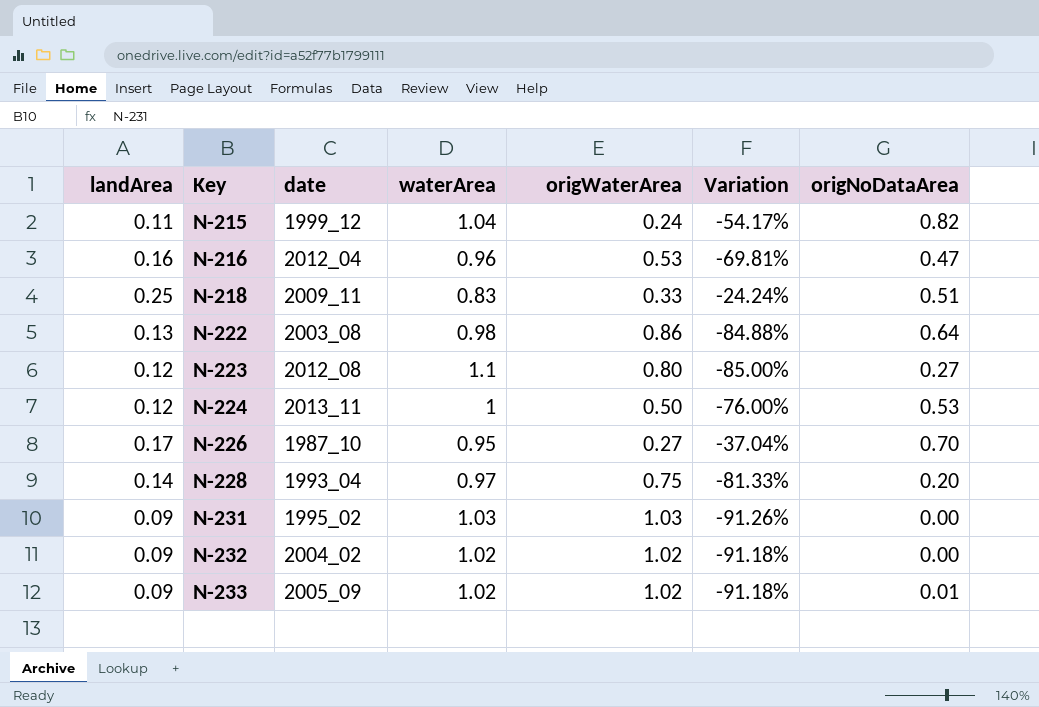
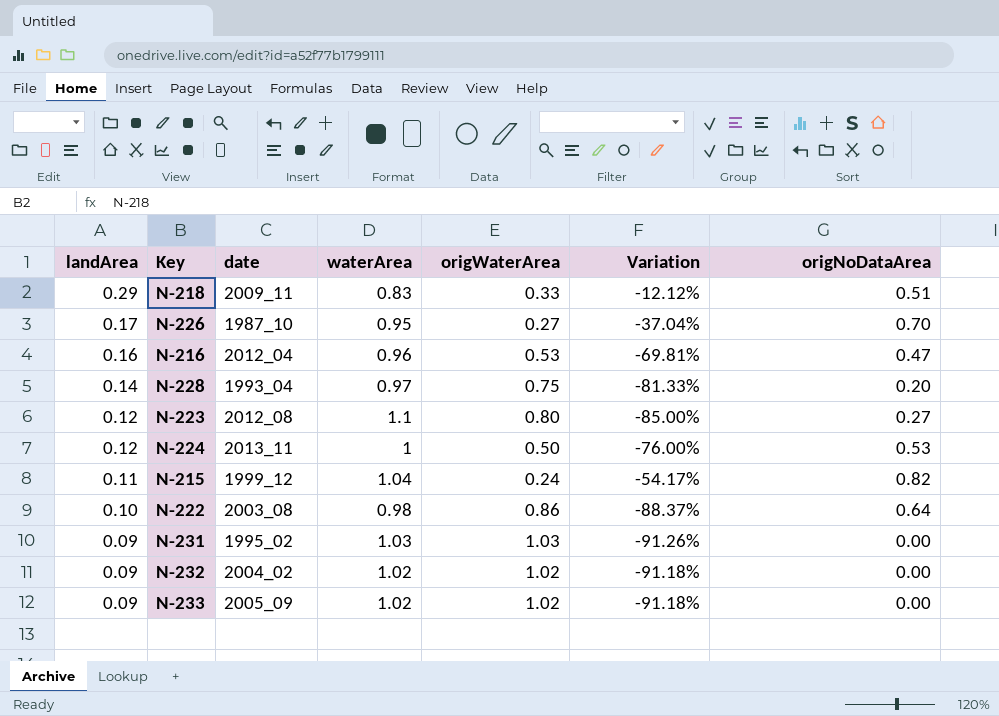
row order: Key ascending -> landArea descending
N-218 | landArea: 0.25 -> 0.29
N-218 | Variation: -24.24% -> -12.12%
N-222 | landArea: 0.13 -> 0.10
N-222 | Variation: -84.88% -> -88.37%
N-233 | origNoDataArea: 0.01 -> 0.00

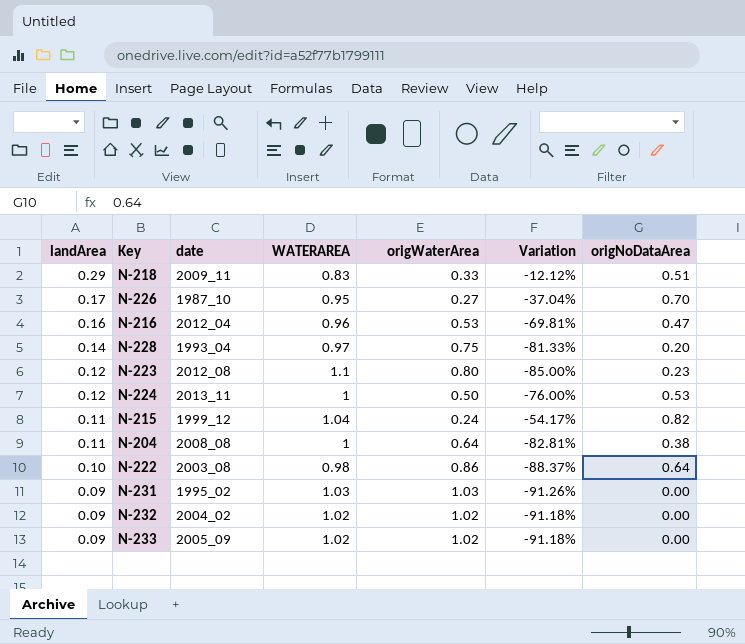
column name: waterArea -> WATERAREA
N-223 | origNoDataArea: 0.27 -> 0.23
row N-204: none -> 0.11 | 2008_08 | 1 | 0.64 | -82.81% | 0.38

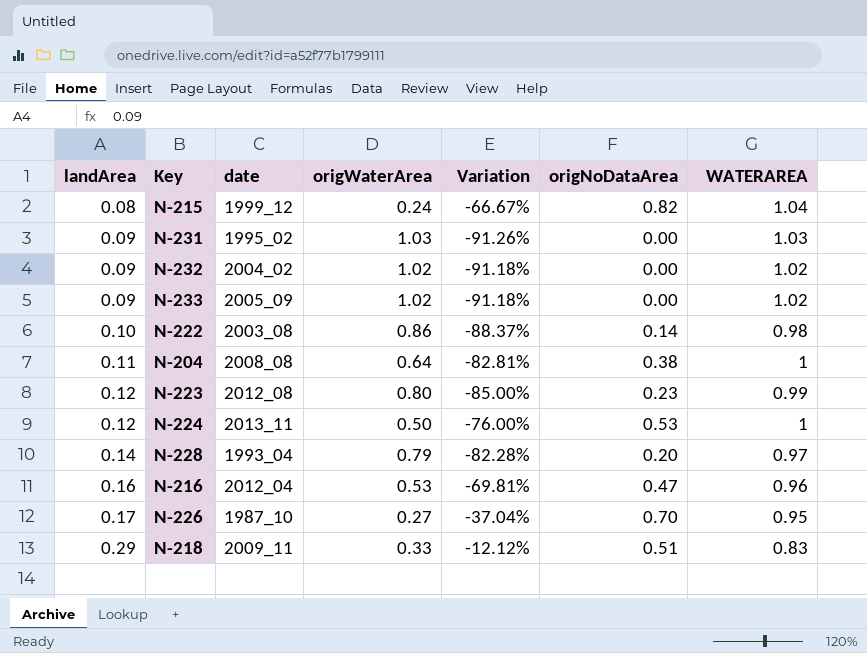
row order: landArea descending -> landArea ascending
column WATERAREA | position: 4 -> 7
N-215 | landArea: 0.11 -> 0.08
N-215 | Variation: -54.17% -> -66.67%
N-222 | origNoDataArea: 0.64 -> 0.14
N-223 | WATERAREA: 1.1 -> 0.99
N-228 | origWaterArea: 0.75 -> 0.79
N-228 | Variation: -81.33% -> -82.28%

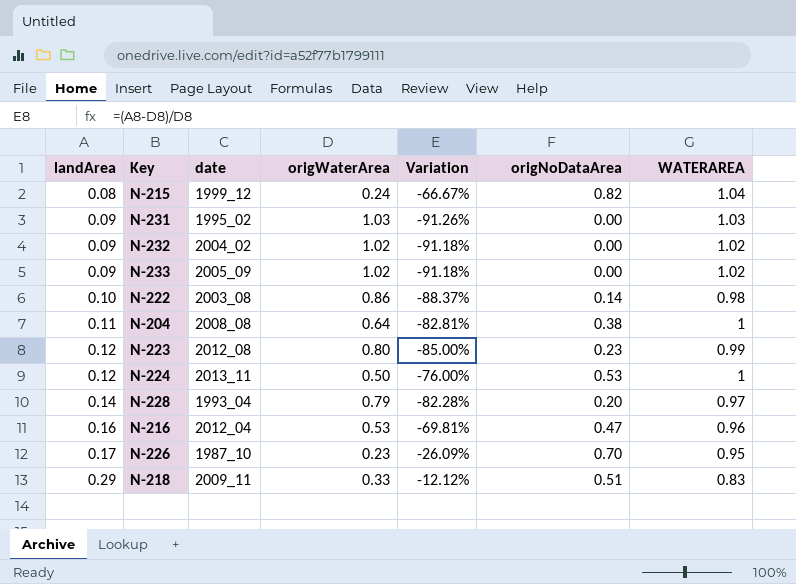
N-226 | origWaterArea: 0.27 -> 0.23
N-226 | Variation: -37.04% -> -26.09%

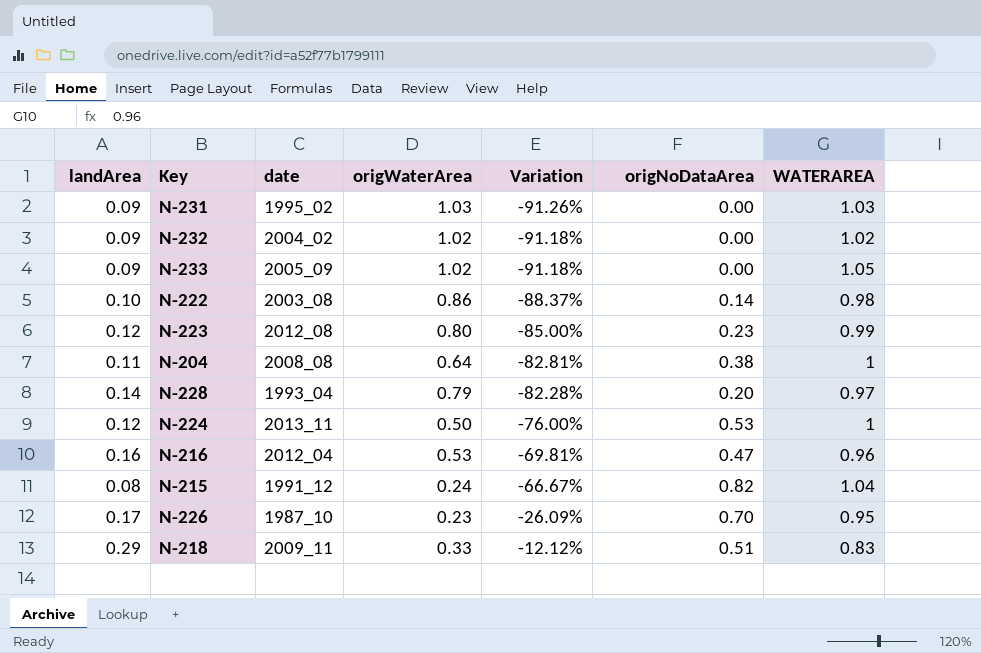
row order: landArea ascending -> Variation ascending
N-233 | WATERAREA: 1.02 -> 1.05
N-215 | date: 1999_12 -> 1991_12

